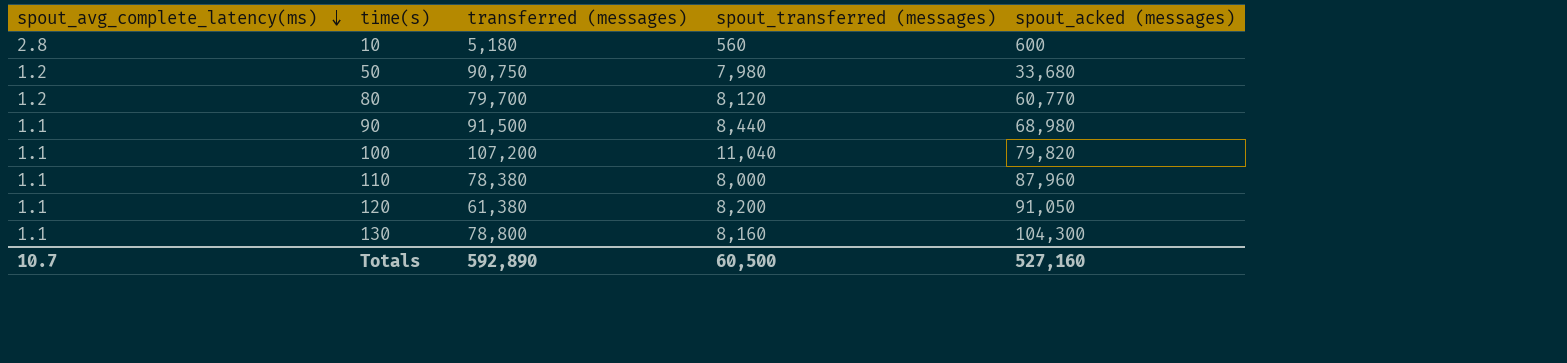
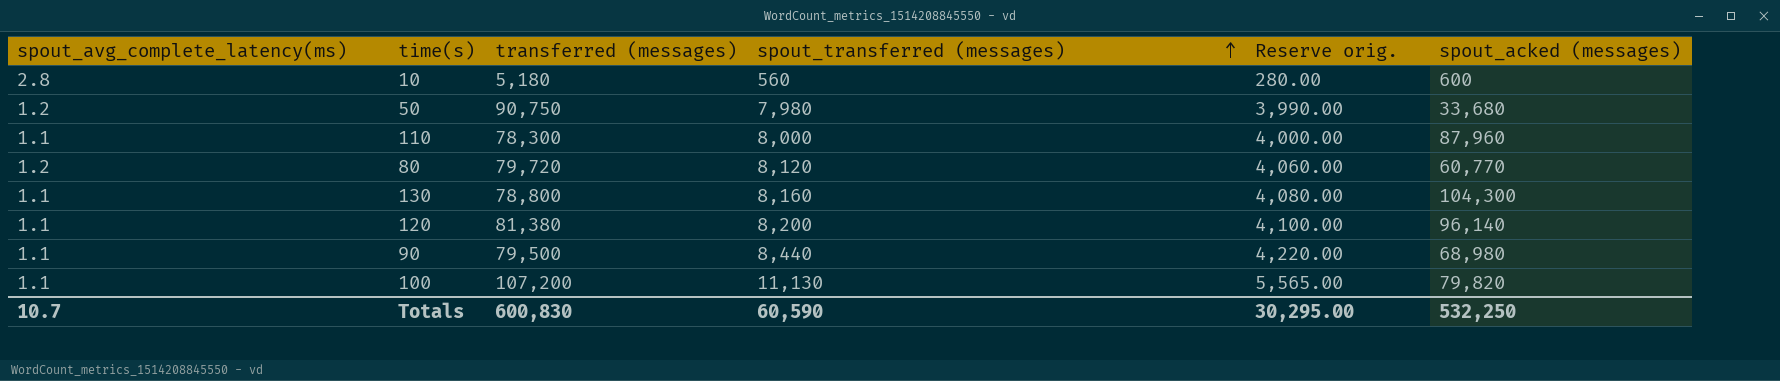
row order: spout_avg_complete_latency(ms) descending -> spout_transferred (messages) ascending
column Reserve orig. | formula: none -> [spout_transferred (messages)] * 0.5
110 | transferred (messages): 78,380 -> 78,300
80 | transferred (messages): 79,700 -> 79,720
120 | transferred (messages): 61,380 -> 81,380
120 | spout_acked (messages): 91,050 -> 96,140
90 | transferred (messages): 91,500 -> 79,500
100 | spout_transferred (messages): 11,040 -> 11,130
Totals | transferred (messages): 592,890 -> 600,830
Totals | spout_transferred (messages): 60,500 -> 60,590
Totals | spout_acked (messages): 527,160 -> 532,250

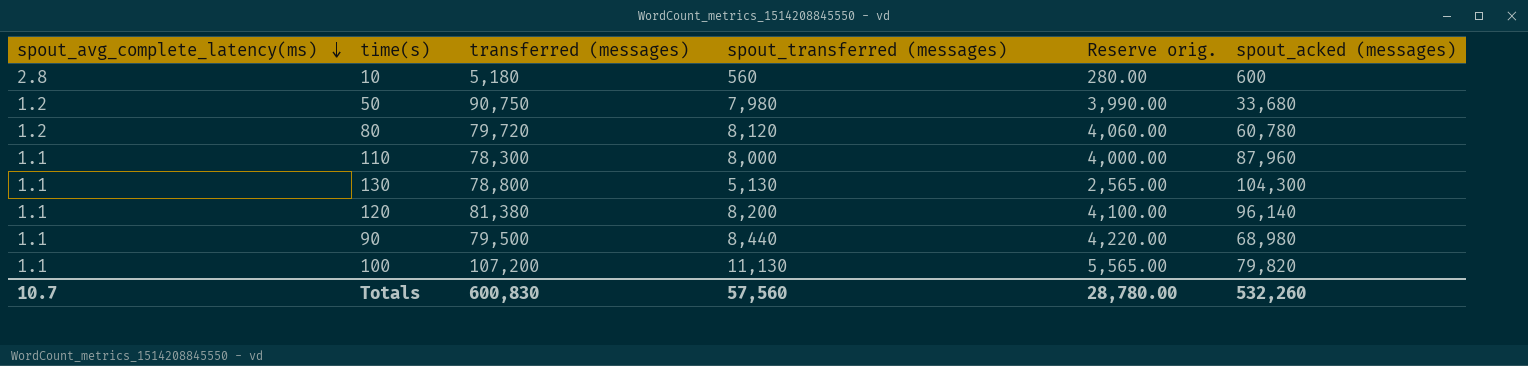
row order: spout_transferred (messages) ascending -> spout_avg_complete_latency(ms) descending
80 | spout_acked (messages): 60,770 -> 60,780
130 | spout_transferred (messages): 8,160 -> 5,130
130 | Reserve orig.: 4,080.00 -> 2,565.00
Totals | spout_transferred (messages): 60,590 -> 57,560
Totals | Reserve orig.: 30,295.00 -> 28,780.00
Totals | spout_acked (messages): 532,250 -> 532,260

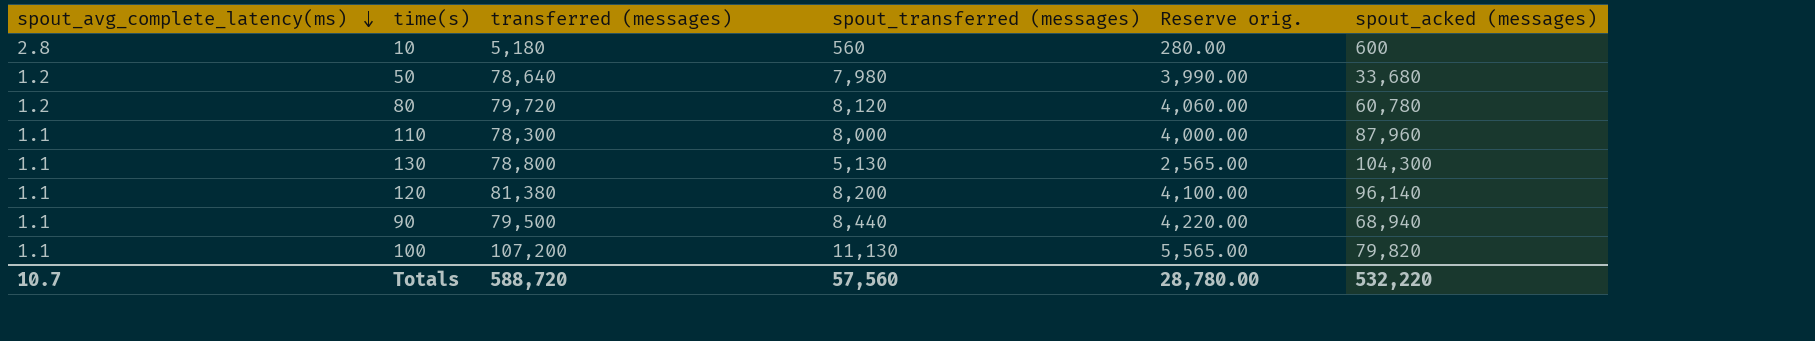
50 | transferred (messages): 90,750 -> 78,640
90 | spout_acked (messages): 68,980 -> 68,940
Totals | transferred (messages): 600,830 -> 588,720
Totals | spout_acked (messages): 532,260 -> 532,220

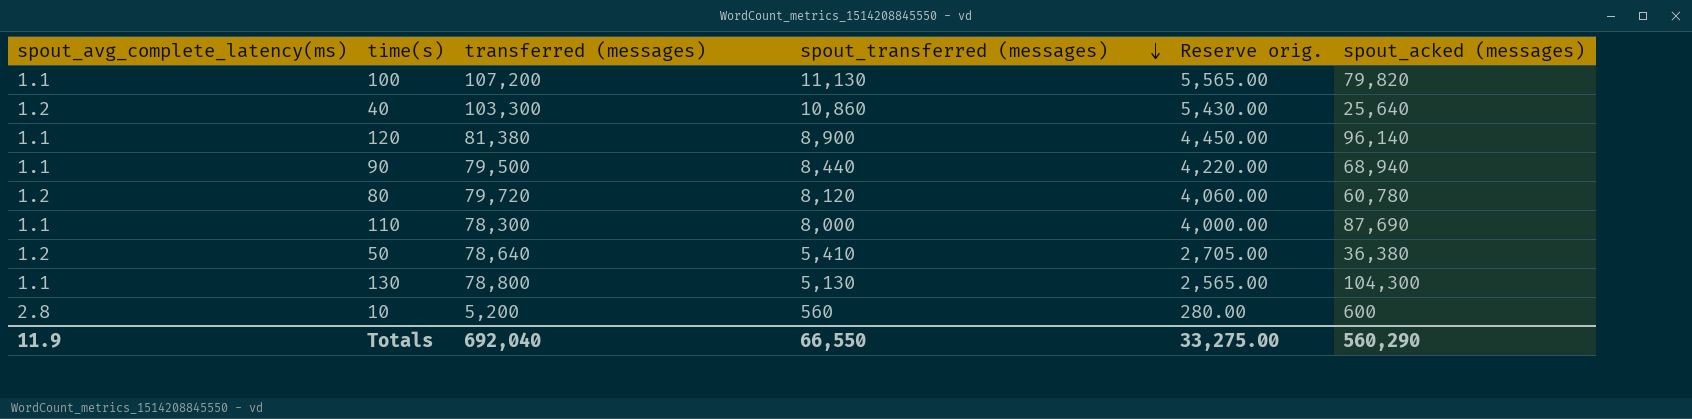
row order: spout_avg_complete_latency(ms) descending -> spout_transferred (messages) descending
row 40: none -> 1.2 | 103,300 | 10,860 | 5,430.00 | 25,640
120 | spout_transferred (messages): 8,200 -> 8,900
120 | Reserve orig.: 4,100.00 -> 4,450.00
110 | spout_acked (messages): 87,960 -> 87,690
50 | spout_transferred (messages): 7,980 -> 5,410
50 | Reserve orig.: 3,990.00 -> 2,705.00
50 | spout_acked (messages): 33,680 -> 36,380
10 | transferred (messages): 5,180 -> 5,200
Totals | spout_avg_complete_latency(ms): 10.7 -> 11.9
Totals | transferred (messages): 588,720 -> 692,040
Totals | spout_transferred (messages): 57,560 -> 66,550
Totals | Reserve orig.: 28,780.00 -> 33,275.00
Totals | spout_acked (messages): 532,220 -> 560,290

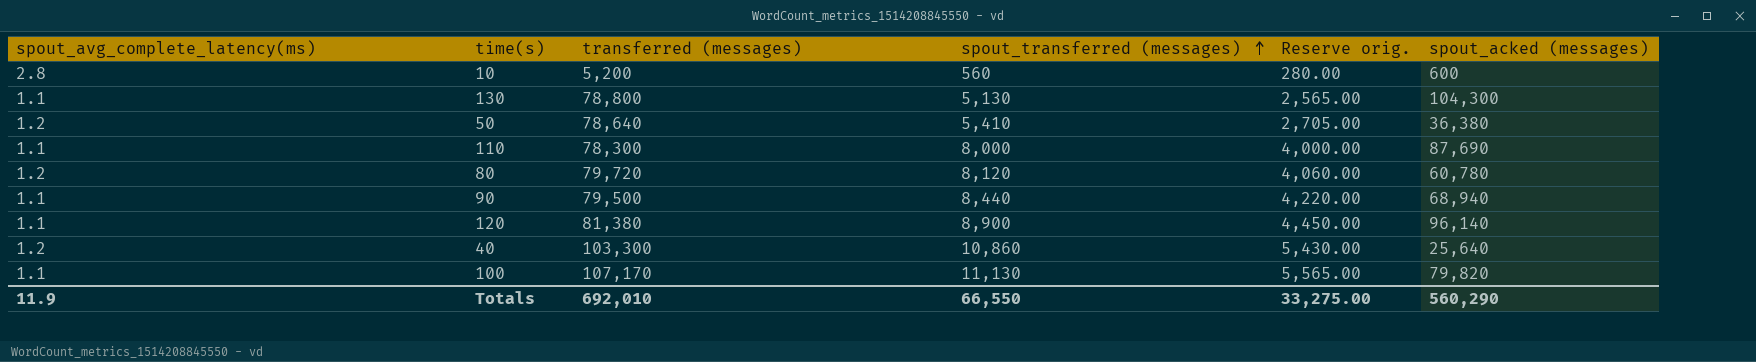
row order: spout_transferred (messages) descending -> spout_transferred (messages) ascending
100 | transferred (messages): 107,200 -> 107,170
Totals | transferred (messages): 692,040 -> 692,010

